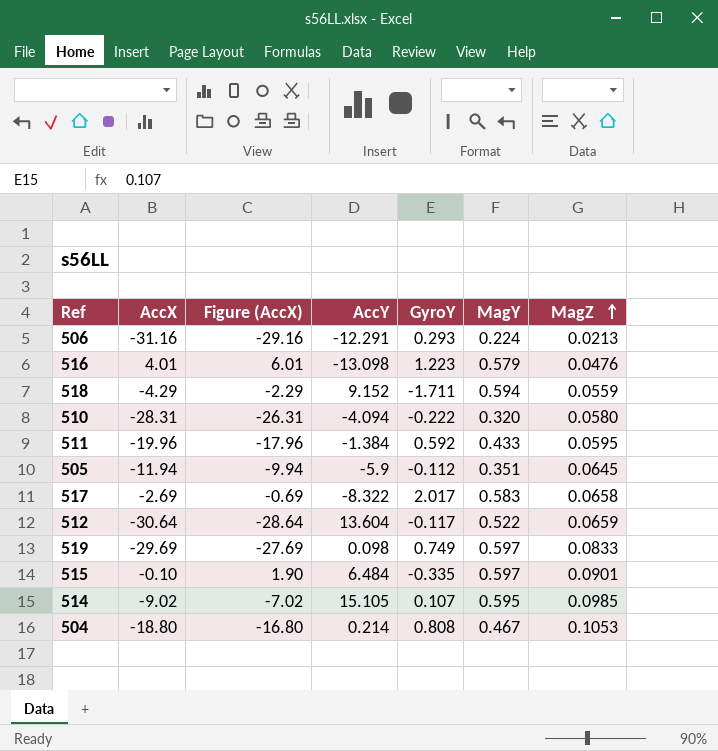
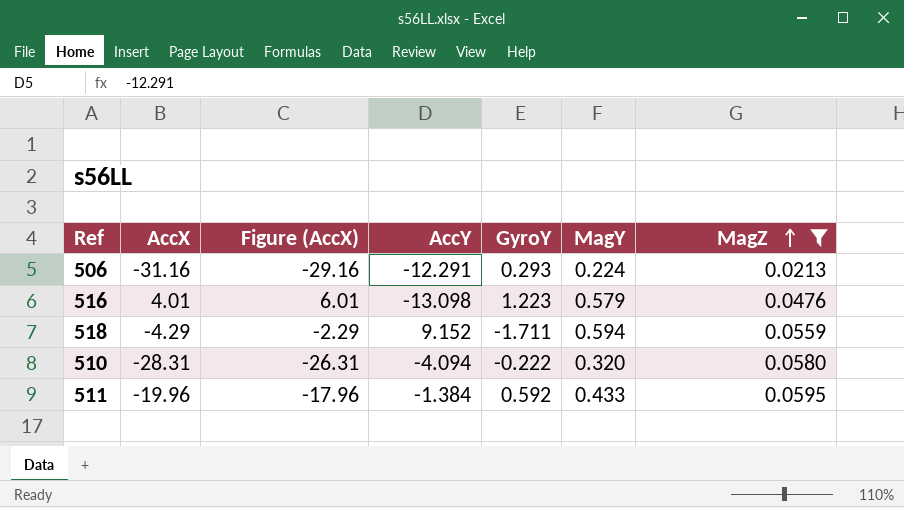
filter: none -> MagZ <= 0.0595

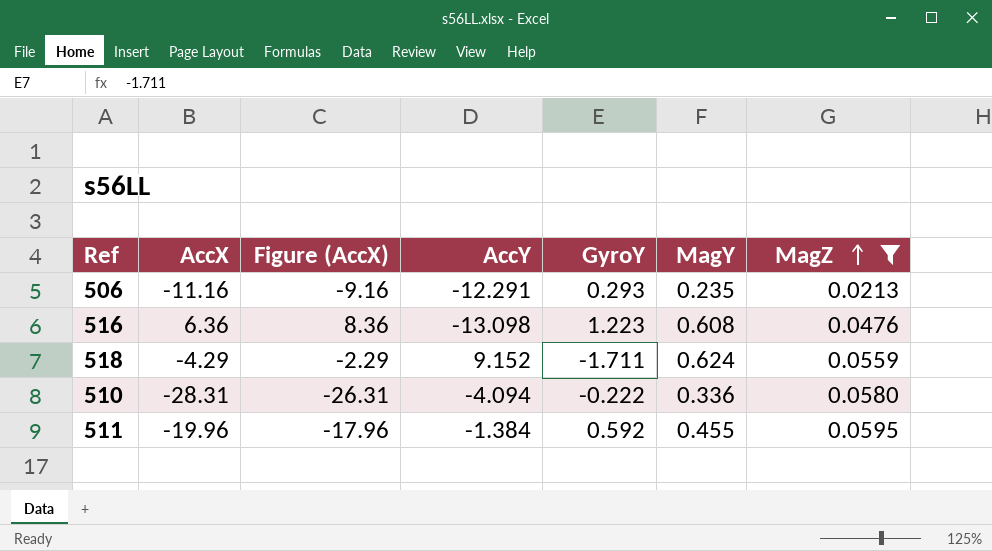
506 | AccX: -31.16 -> -11.16
506 | Figure (AccX): -29.16 -> -9.16
506 | MagY: 0.224 -> 0.235
516 | AccX: 4.01 -> 6.36
516 | Figure (AccX): 6.01 -> 8.36
516 | MagY: 0.579 -> 0.608
518 | MagY: 0.594 -> 0.624
510 | MagY: 0.320 -> 0.336
511 | MagY: 0.433 -> 0.455

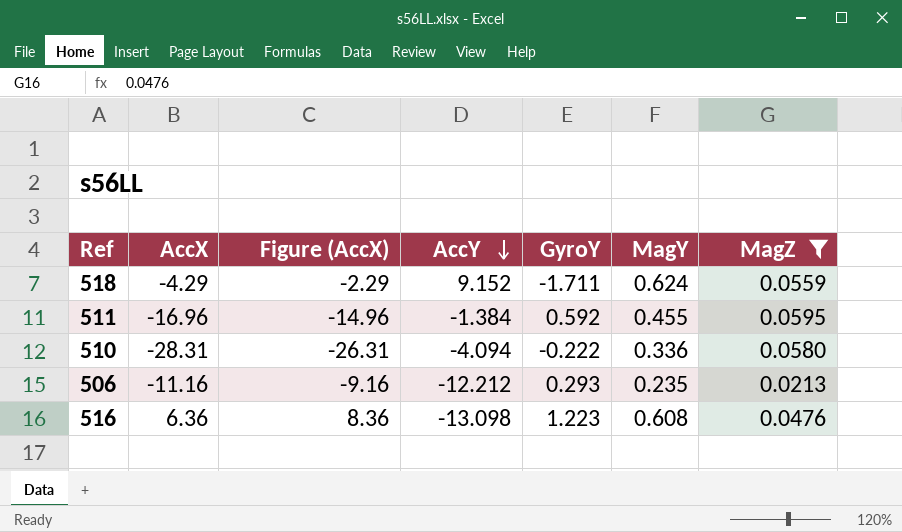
row order: MagZ ascending -> AccY descending
511 | AccX: -19.96 -> -16.96
511 | Figure (AccX): -17.96 -> -14.96
506 | AccY: -12.291 -> -12.212

